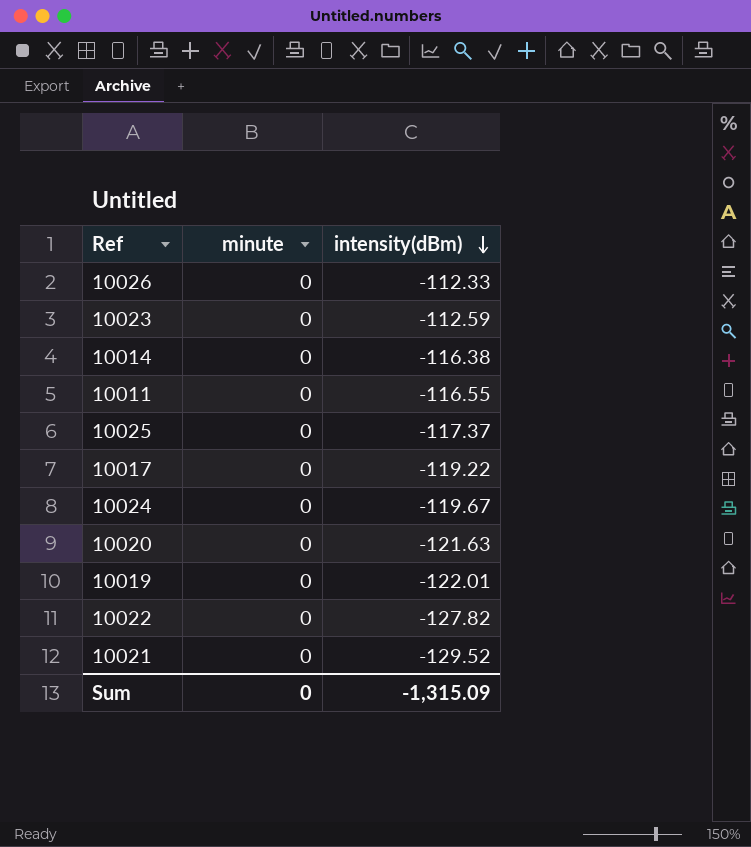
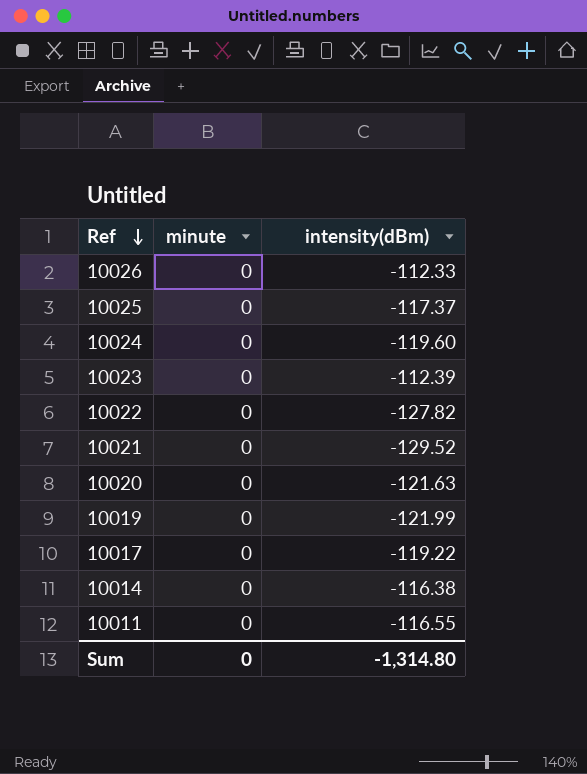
row order: intensity(dBm) descending -> Ref descending
10024 | intensity(dBm): -119.67 -> -119.60
10023 | intensity(dBm): -112.59 -> -112.39
10019 | intensity(dBm): -122.01 -> -121.99
Sum | intensity(dBm): -1,315.09 -> -1,314.80

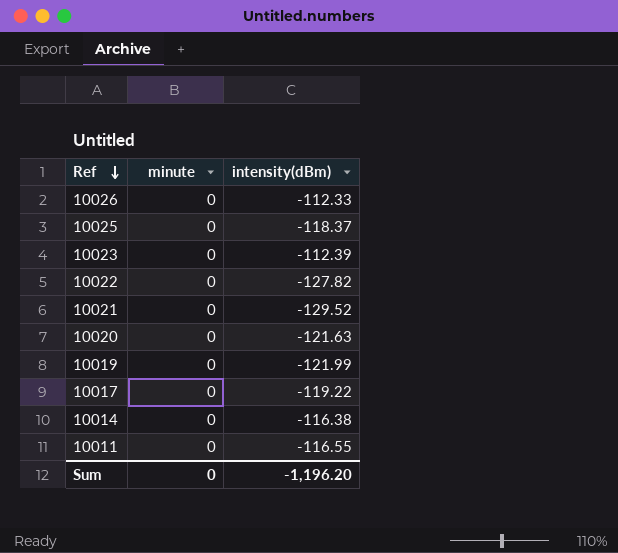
row 10024: 0 | -119.60 -> none
10025 | intensity(dBm): -117.37 -> -118.37
Sum | intensity(dBm): -1,314.80 -> -1,196.20

